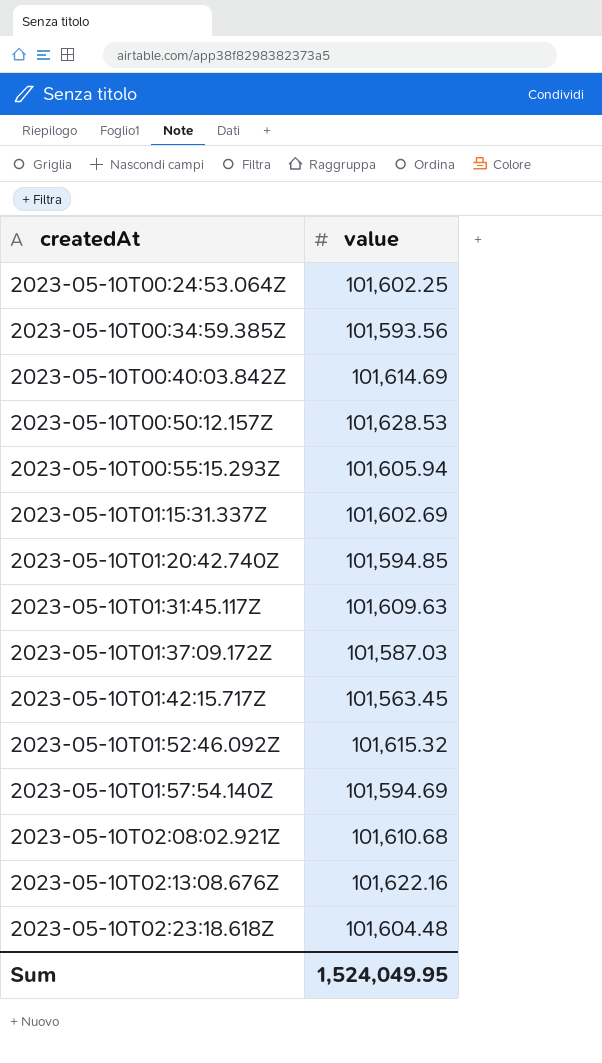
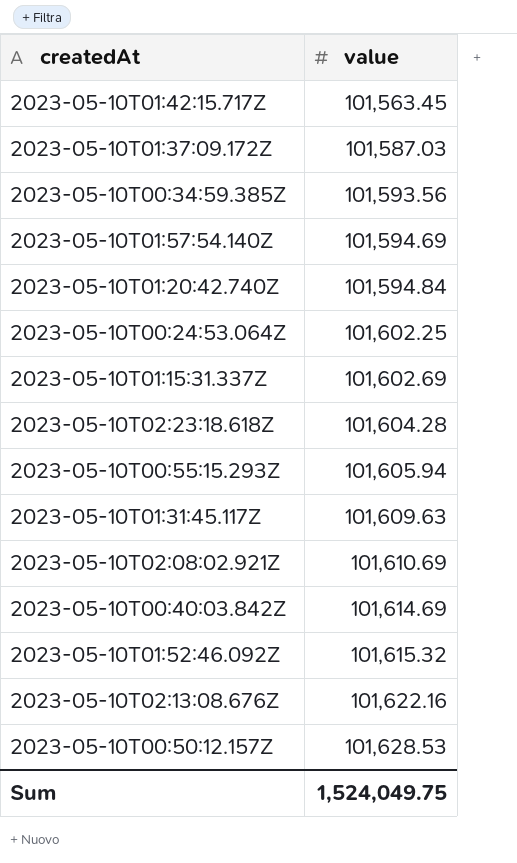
row order: createdAt ascending -> value ascending
2023-05-10T01:20:42.740Z | value: 101,594.85 -> 101,594.84
2023-05-10T02:23:18.618Z | value: 101,604.48 -> 101,604.28
2023-05-10T02:08:02.921Z | value: 101,610.68 -> 101,610.69
Sum | value: 1,524,049.95 -> 1,524,049.75

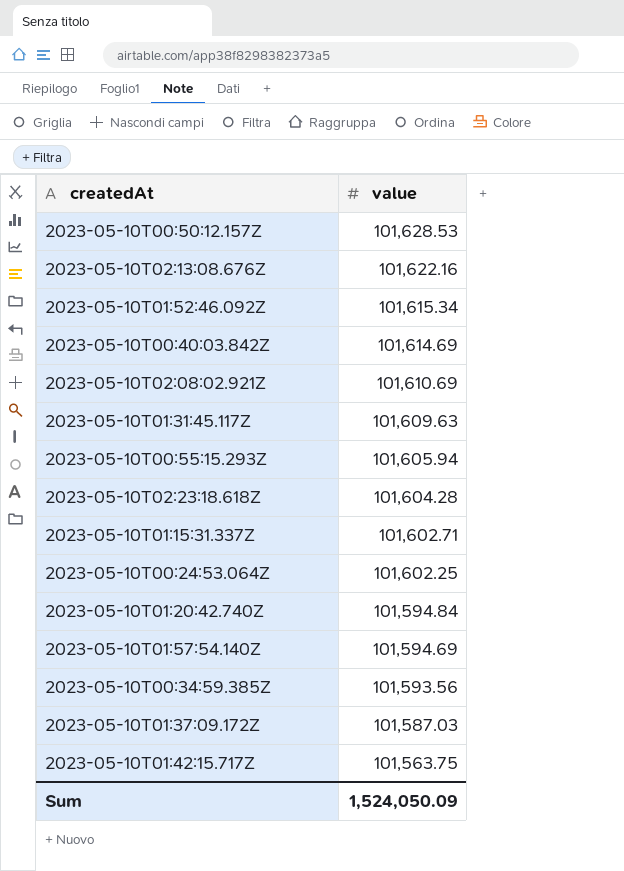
row order: value ascending -> value descending
2023-05-10T01:52:46.092Z | value: 101,615.32 -> 101,615.34
2023-05-10T01:15:31.337Z | value: 101,602.69 -> 101,602.71
2023-05-10T01:42:15.717Z | value: 101,563.45 -> 101,563.75
Sum | value: 1,524,049.75 -> 1,524,050.09

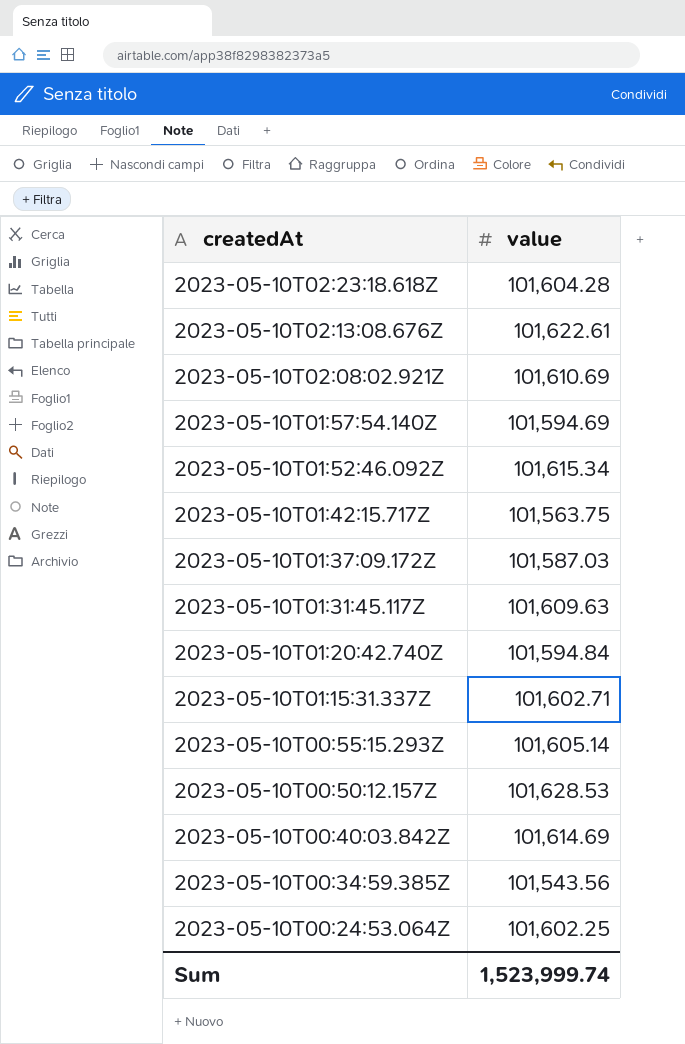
row order: value descending -> createdAt descending
2023-05-10T02:13:08.676Z | value: 101,622.16 -> 101,622.61
2023-05-10T00:55:15.293Z | value: 101,605.94 -> 101,605.14
2023-05-10T00:34:59.385Z | value: 101,593.56 -> 101,543.56
Sum | value: 1,524,050.09 -> 1,523,999.74

